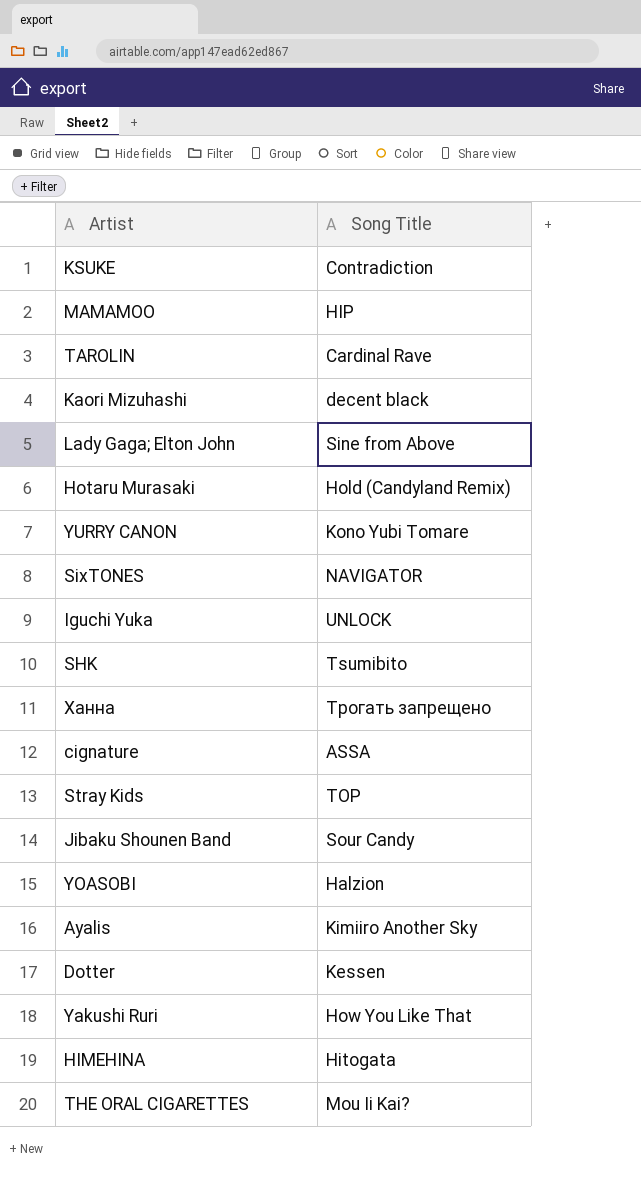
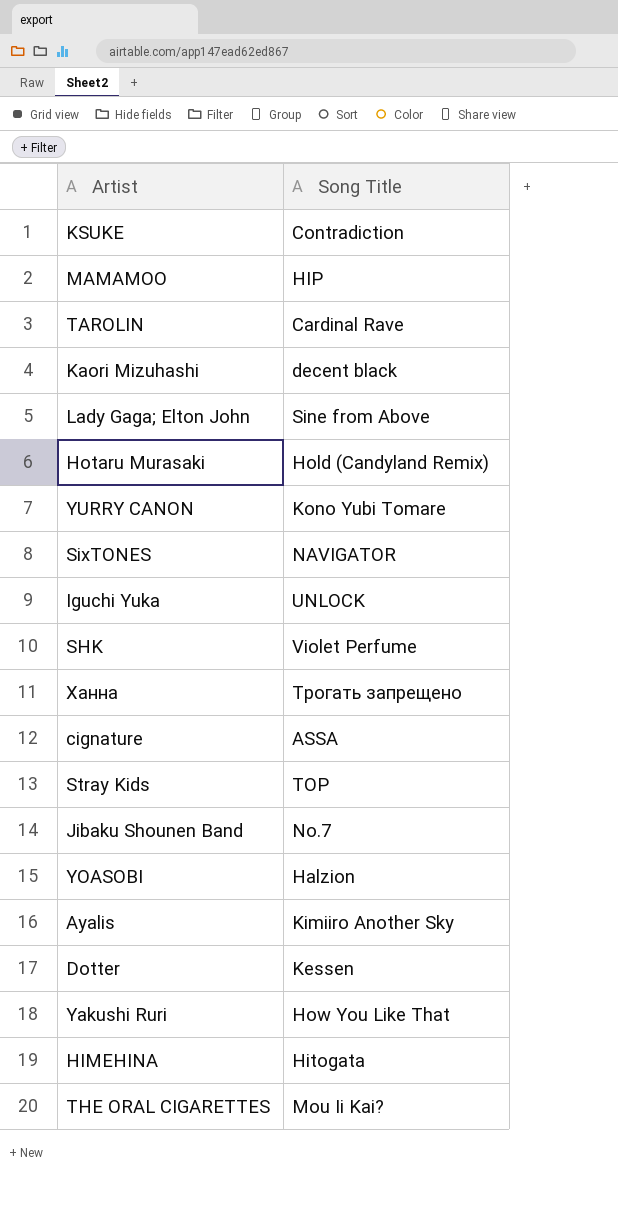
SHK | Song Title: Tsumibito -> Violet Perfume
Jibaku Shounen Band | Song Title: Sour Candy -> No.7

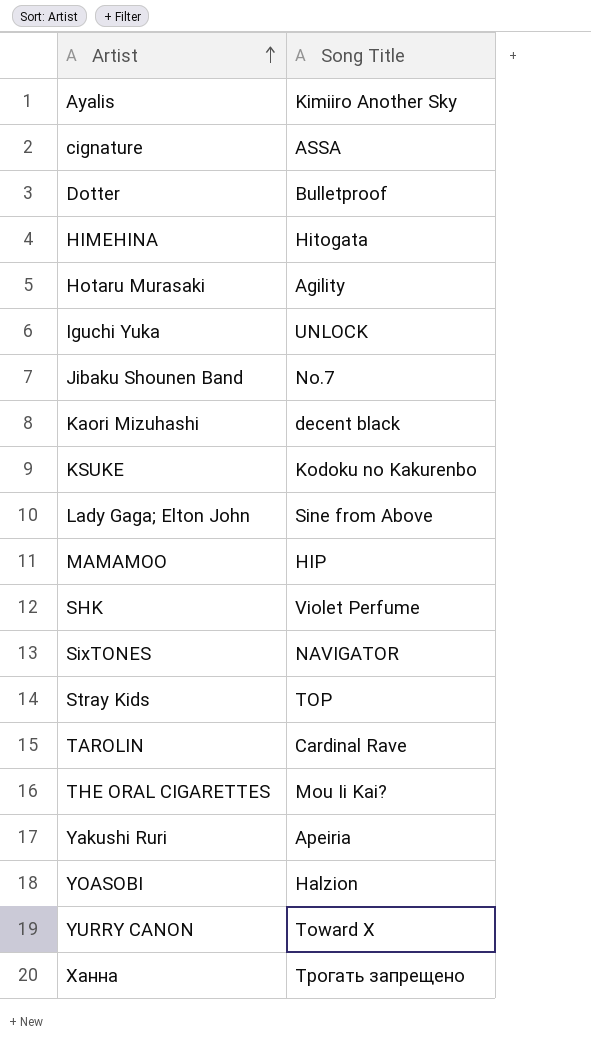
row order: none -> Artist ascending
Dotter | Song Title: Kessen -> Bulletproof
Hotaru Murasaki | Song Title: Hold (Candyland Remix) -> Agility
KSUKE | Song Title: Contradiction -> Kodoku no Kakurenbo
Yakushi Ruri | Song Title: How You Like That -> Apeiria
YURRY CANON | Song Title: Kono Yubi Tomare -> Toward X

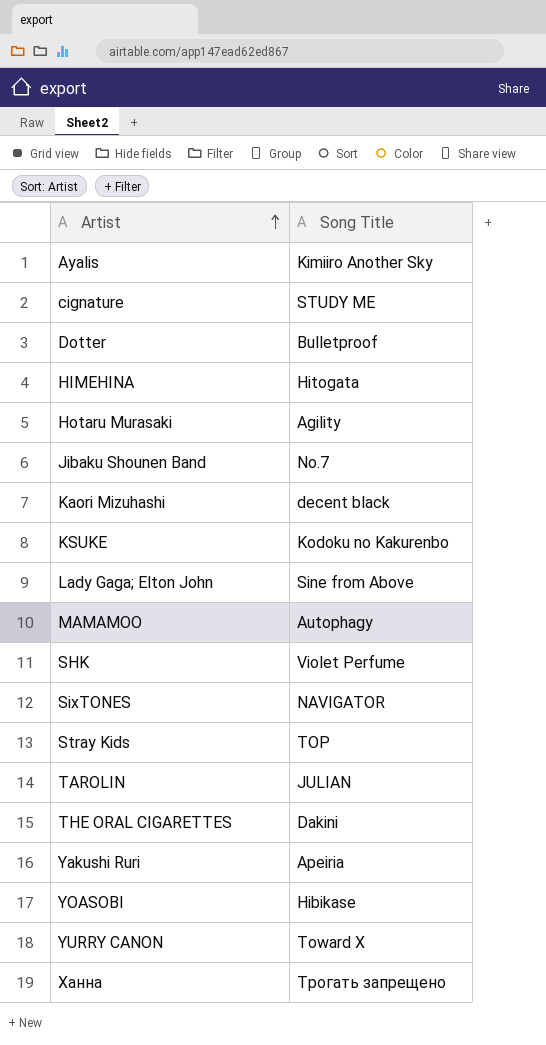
row Iguchi Yuka: UNLOCK -> none
cignature | Song Title: ASSA -> STUDY ME
MAMAMOO | Song Title: HIP -> Autophagy
TAROLIN | Song Title: Cardinal Rave -> JULIAN
THE ORAL CIGARETTES | Song Title: Mou Ii Kai? -> Dakini
YOASOBI | Song Title: Halzion -> Hibikase

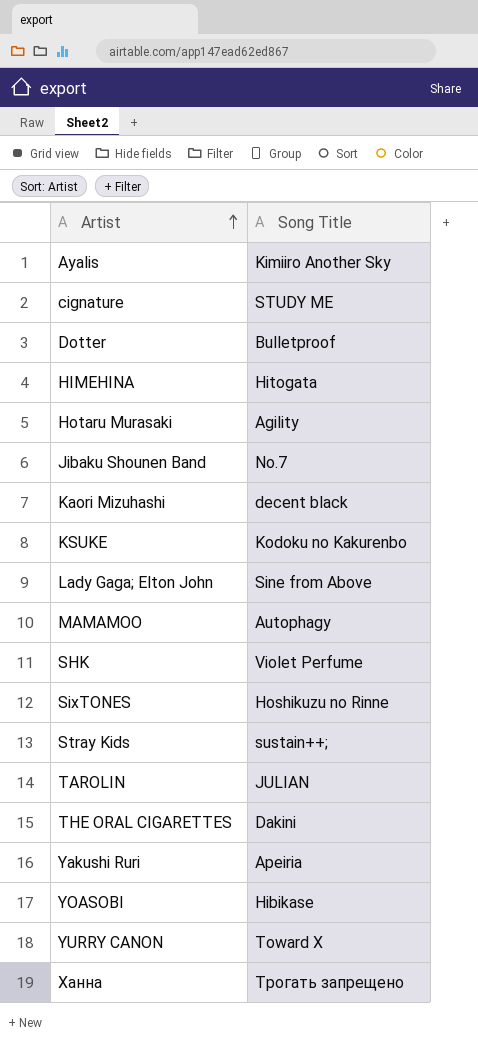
SixTONES | Song Title: NAVIGATOR -> Hoshikuzu no Rinne
Stray Kids | Song Title: TOP -> sustain++;

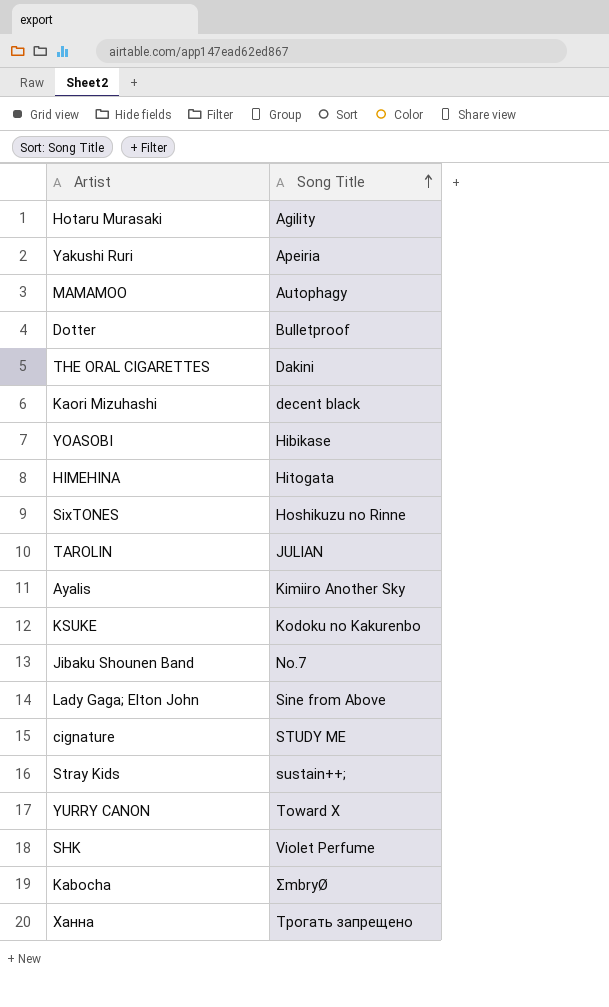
row order: Artist ascending -> Song Title ascending
row Kabocha: none -> ΣmbryØ

